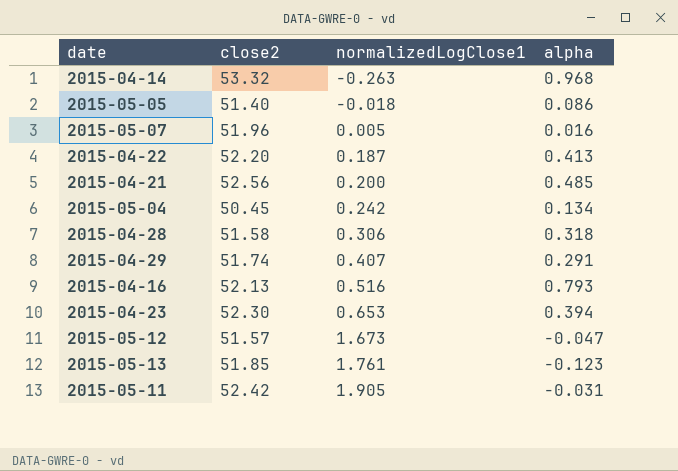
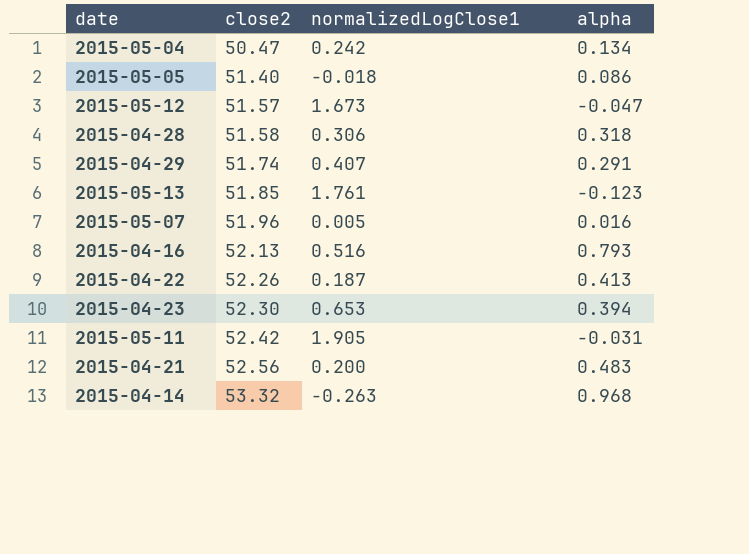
row order: normalizedLogClose1 ascending -> close2 ascending
2015-05-04 | close2: 50.45 -> 50.47
2015-04-22 | close2: 52.20 -> 52.26
2015-04-21 | alpha: 0.485 -> 0.483

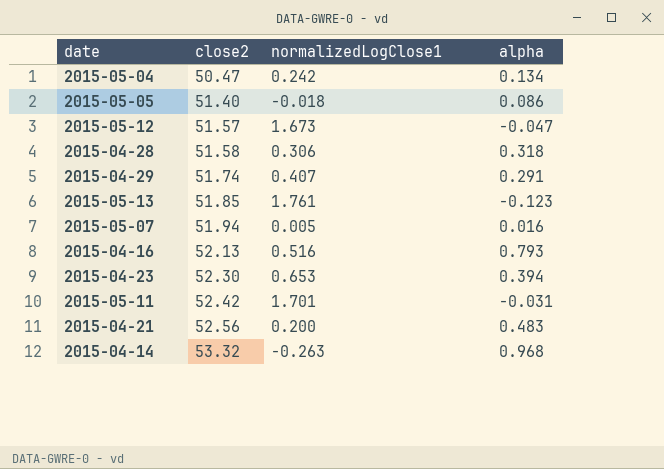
row 2015-04-22: 52.26 | 0.187 | 0.413 -> none
2015-05-07 | close2: 51.96 -> 51.94
2015-05-11 | normalizedLogClose1: 1.905 -> 1.701

